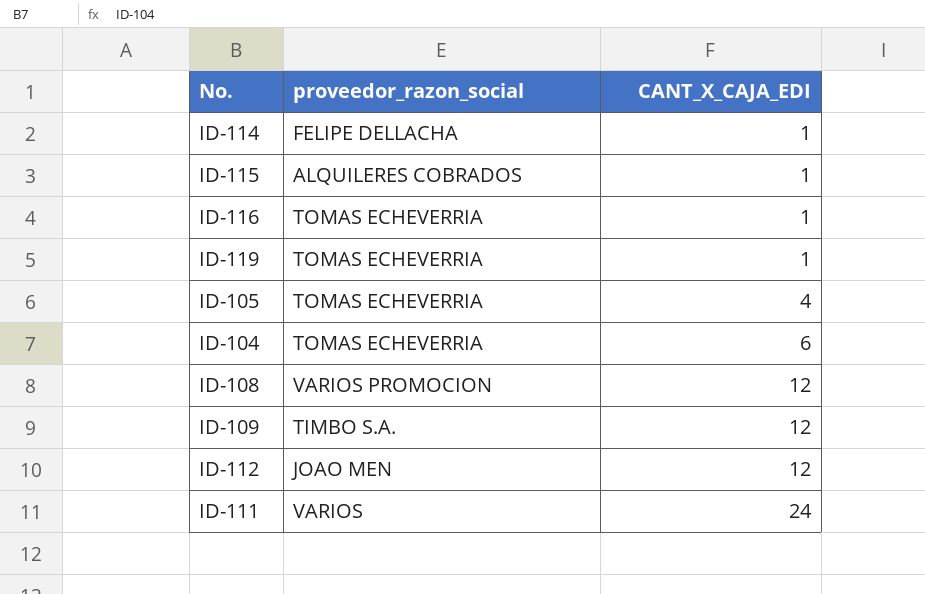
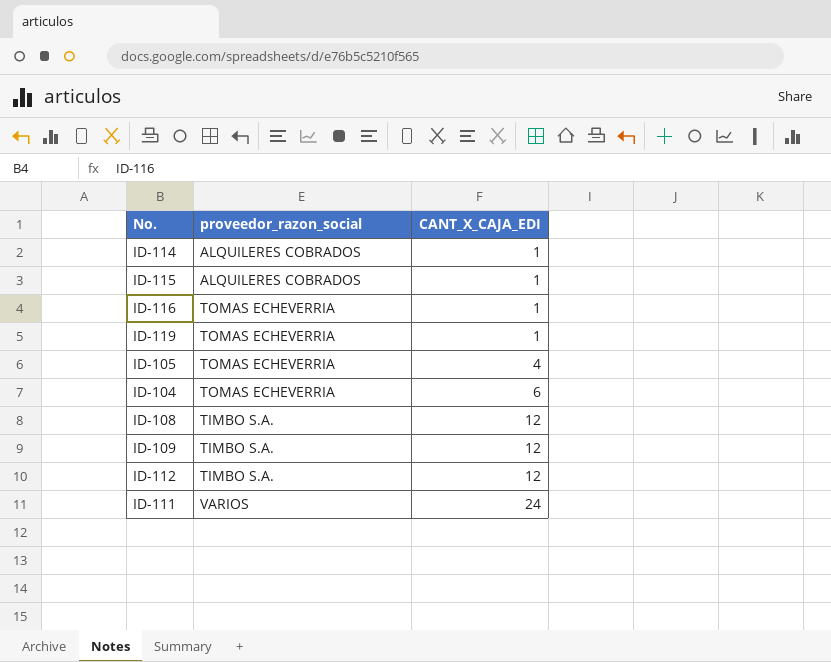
ID-114 | proveedor_razon_social: FELIPE DELLACHA -> ALQUILERES COBRADOS
ID-108 | proveedor_razon_social: VARIOS PROMOCION -> TIMBO S.A.
ID-112 | proveedor_razon_social: JOAO MEN -> TIMBO S.A.

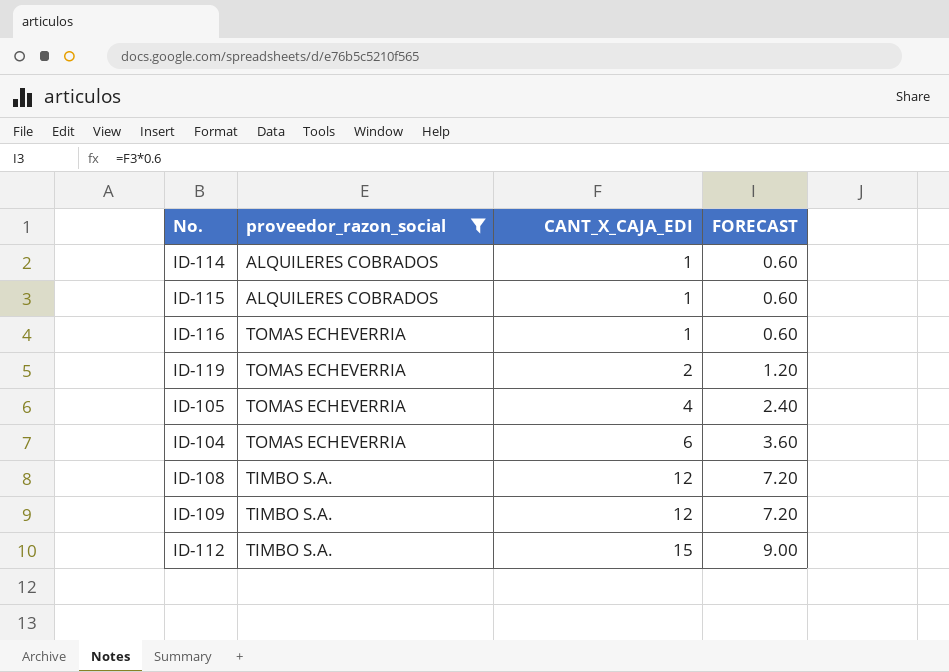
filter: none -> proveedor_razon_social != VARIOS
column FORECAST | formula: none -> [CANT_X_CAJA_EDI] * 0.6
ID-119 | CANT_X_CAJA_EDI: 1 -> 2
ID-112 | CANT_X_CAJA_EDI: 12 -> 15

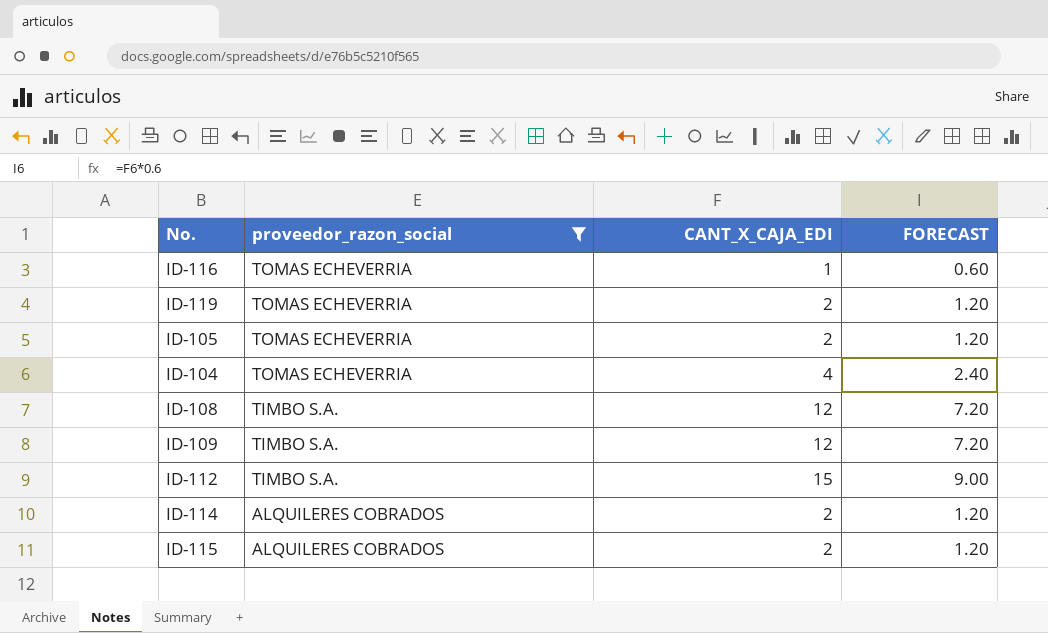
row order: CANT_X_CAJA_EDI ascending -> proveedor_razon_social descending
ID-105 | CANT_X_CAJA_EDI: 4 -> 2
ID-105 | FORECAST: 2.40 -> 1.20
ID-104 | CANT_X_CAJA_EDI: 6 -> 4
ID-104 | FORECAST: 3.60 -> 2.40
ID-114 | CANT_X_CAJA_EDI: 1 -> 2
ID-114 | FORECAST: 0.60 -> 1.20
ID-115 | CANT_X_CAJA_EDI: 1 -> 2
ID-115 | FORECAST: 0.60 -> 1.20

